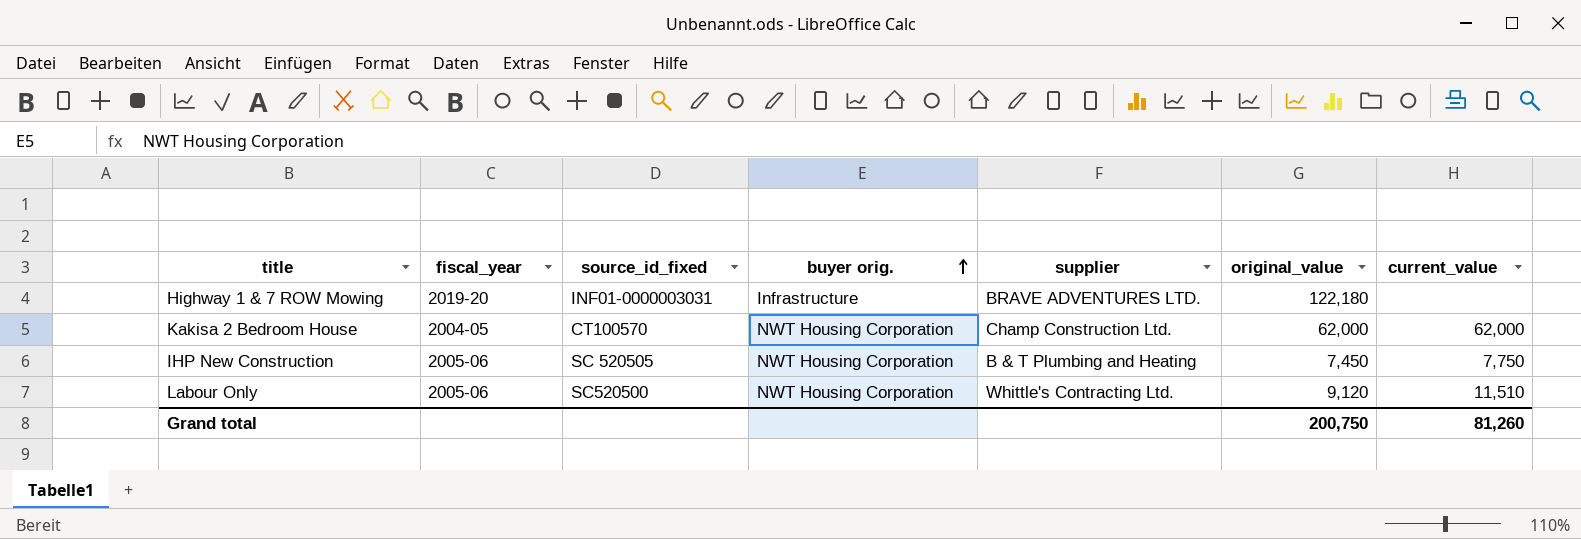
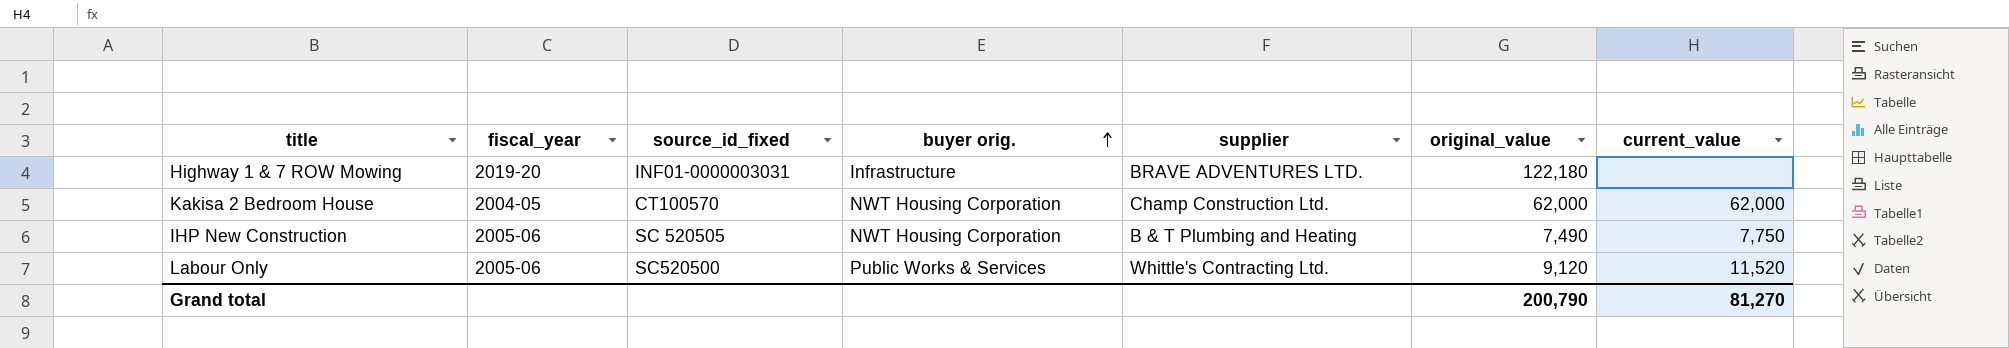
IHP New Construction | original_value: 7,450 -> 7,490
Labour Only | buyer orig.: NWT Housing Corporation -> Public Works & Services
Labour Only | current_value: 11,510 -> 11,520
Grand total | original_value: 200,750 -> 200,790
Grand total | current_value: 81,260 -> 81,270

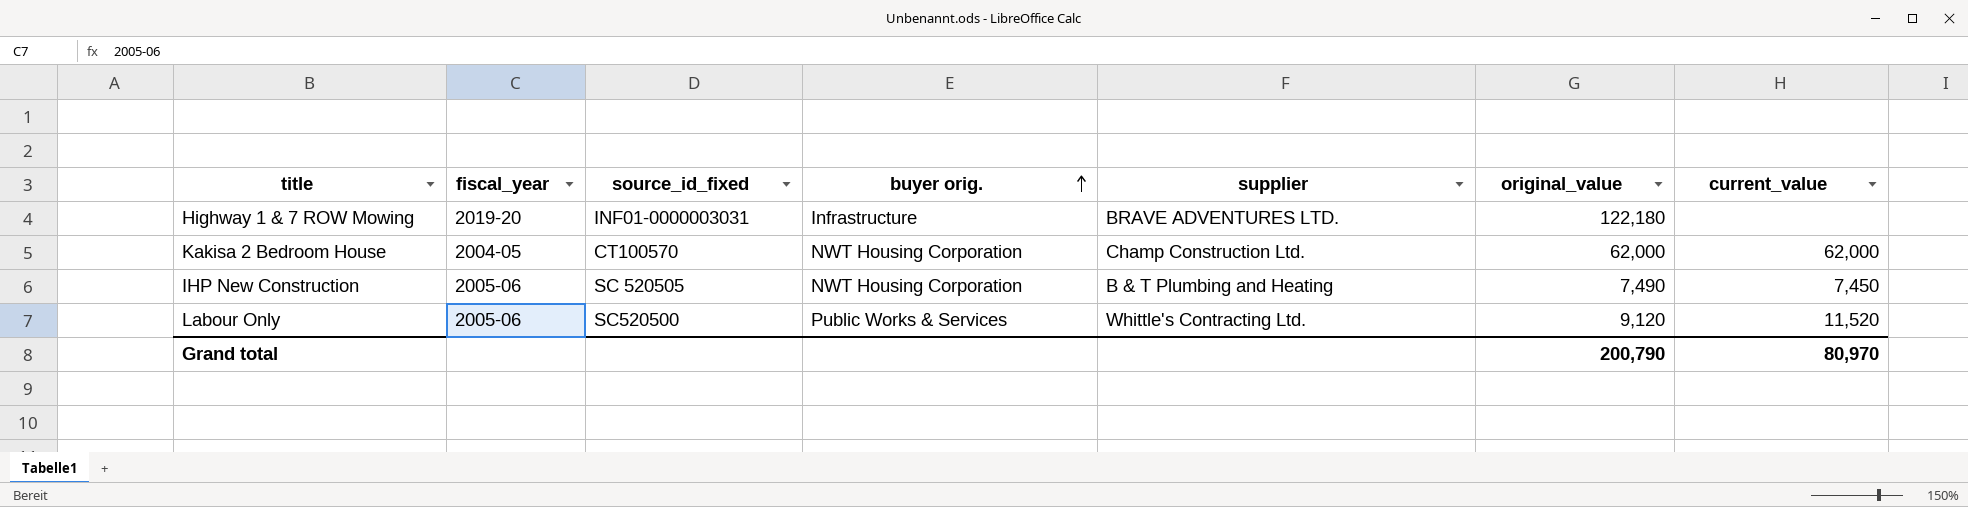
IHP New Construction | current_value: 7,750 -> 7,450
Grand total | current_value: 81,270 -> 80,970

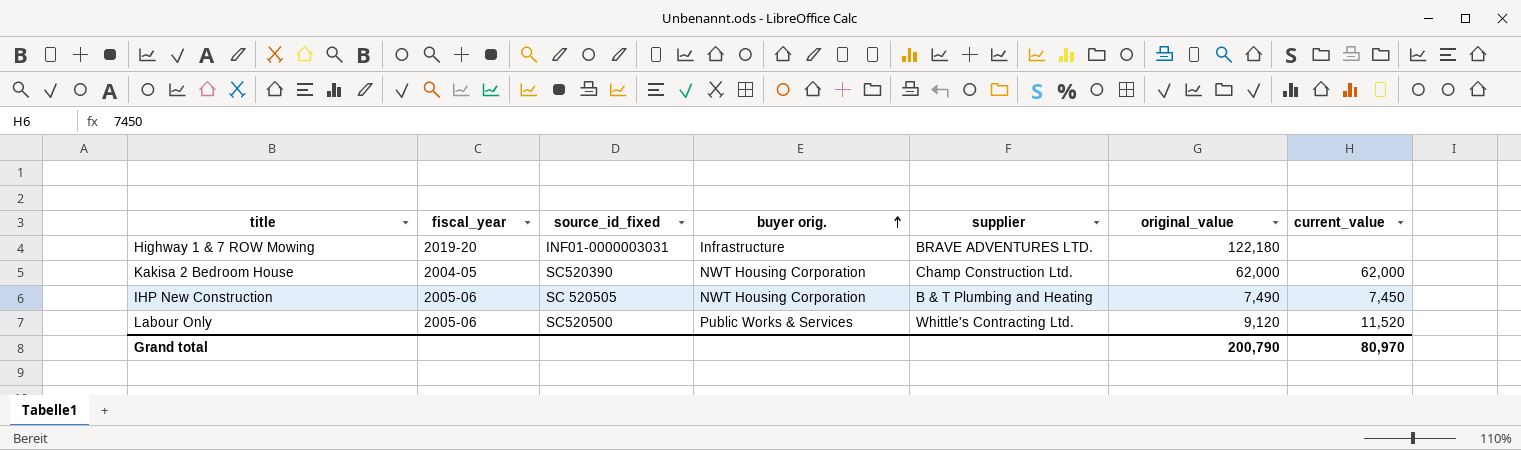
Kakisa 2 Bedroom House | source_id_fixed: CT100570 -> SC520390

